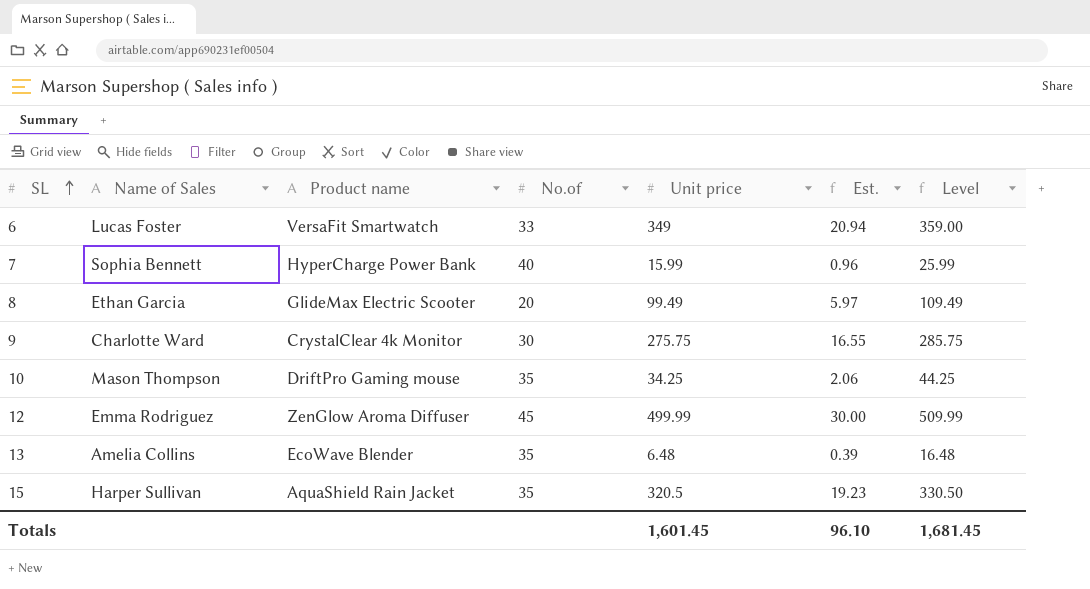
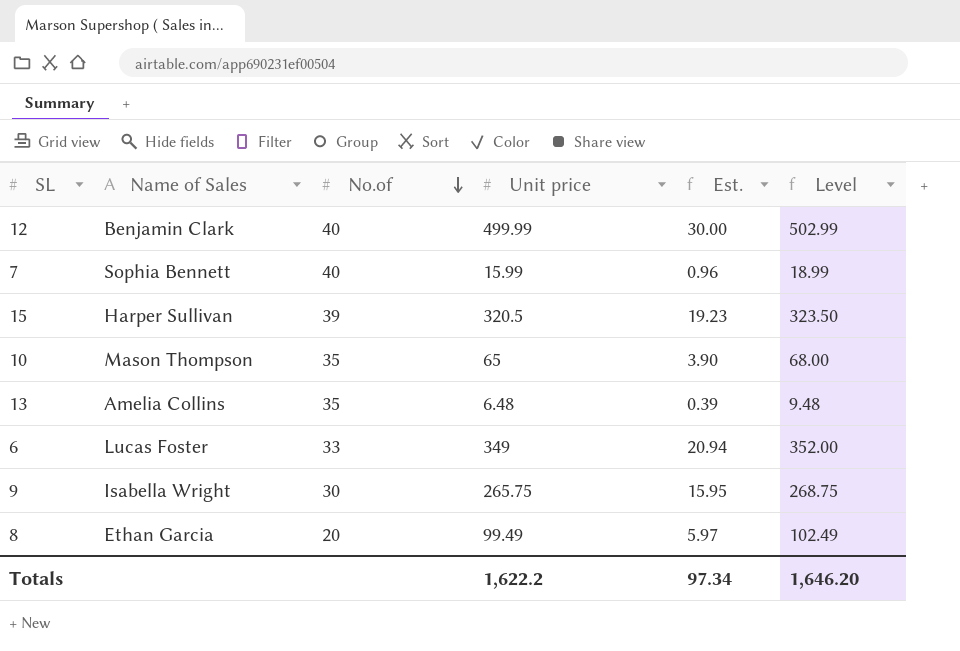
row order: SL ascending -> No.of descending
column Product name | position: 3 -> none
column Level | formula: [Unit price] + 10 -> [Unit price] + 3
12 | Name of Sales: Emma Rodriguez -> Benjamin Clark
12 | No.of: 45 -> 40
15 | No.of: 35 -> 39
10 | Unit price: 34.25 -> 65
10 | Est.: 2.06 -> 3.90
9 | Name of Sales: Charlotte Ward -> Isabella Wright
9 | Unit price: 275.75 -> 265.75
9 | Est.: 16.55 -> 15.95
Totals | Unit price: 1,601.45 -> 1,622.2
Totals | Est.: 96.10 -> 97.34
Totals | Level: 1,681.45 -> 1,646.20

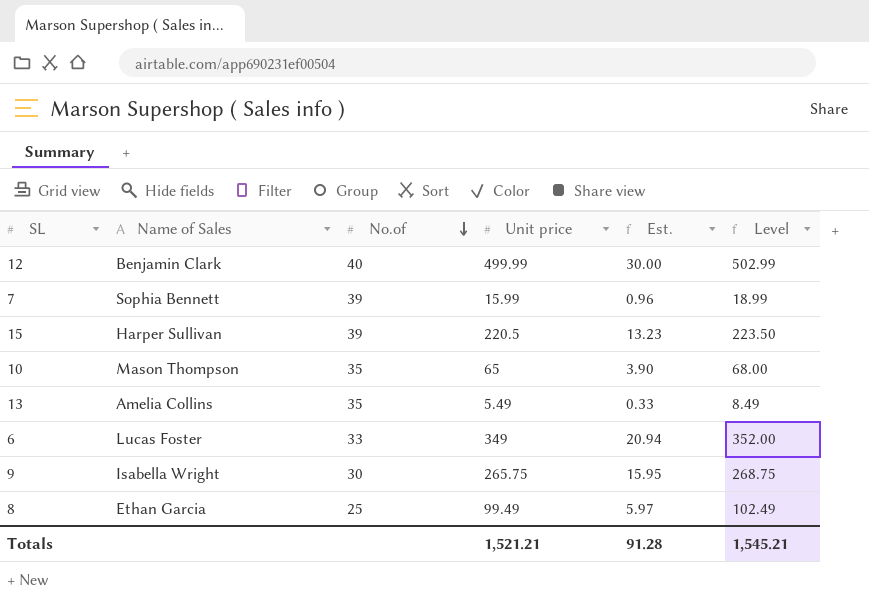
7 | No.of: 40 -> 39
15 | Unit price: 320.5 -> 220.5
15 | Est.: 19.23 -> 13.23
15 | Level: 323.50 -> 223.50
13 | Unit price: 6.48 -> 5.49
13 | Est.: 0.39 -> 0.33
13 | Level: 9.48 -> 8.49
8 | No.of: 20 -> 25
Totals | Unit price: 1,622.2 -> 1,521.21
Totals | Est.: 97.34 -> 91.28
Totals | Level: 1,646.20 -> 1,545.21

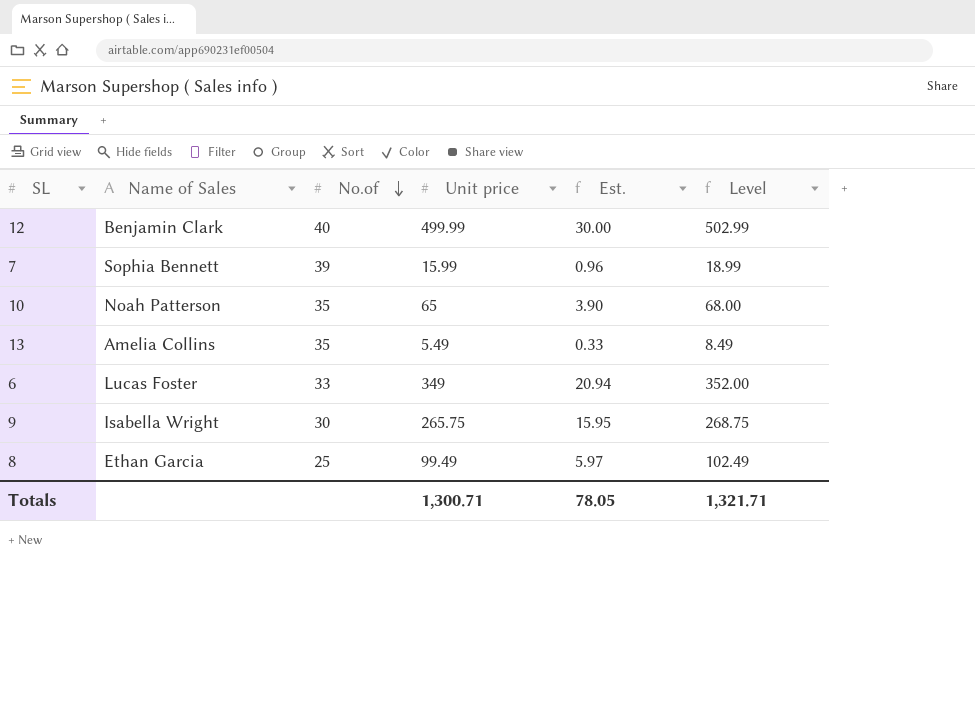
row 15: Harper Sullivan | 39 | 220.5 | 13.23 | 223.50 -> none
10 | Name of Sales: Mason Thompson -> Noah Patterson
Totals | Unit price: 1,521.21 -> 1,300.71
Totals | Est.: 91.28 -> 78.05
Totals | Level: 1,545.21 -> 1,321.71

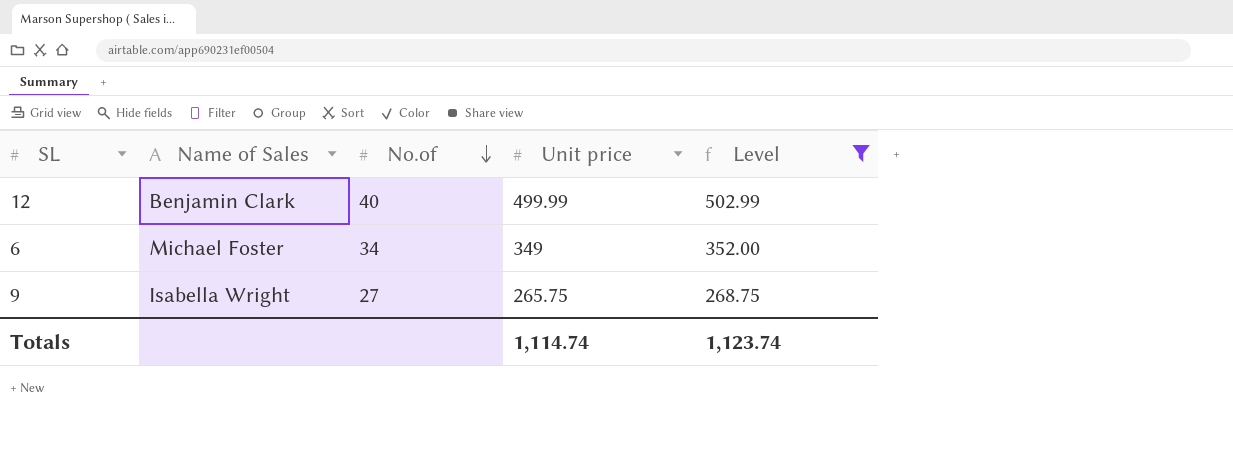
filter: none -> Level >= 268.75
column Est. | formula: [Unit price] * 0.06 -> none
6 | Name of Sales: Lucas Foster -> Michael Foster
6 | No.of: 33 -> 34
9 | No.of: 30 -> 27
Totals | Unit price: 1,300.71 -> 1,114.74
Totals | Level: 1,321.71 -> 1,123.74

